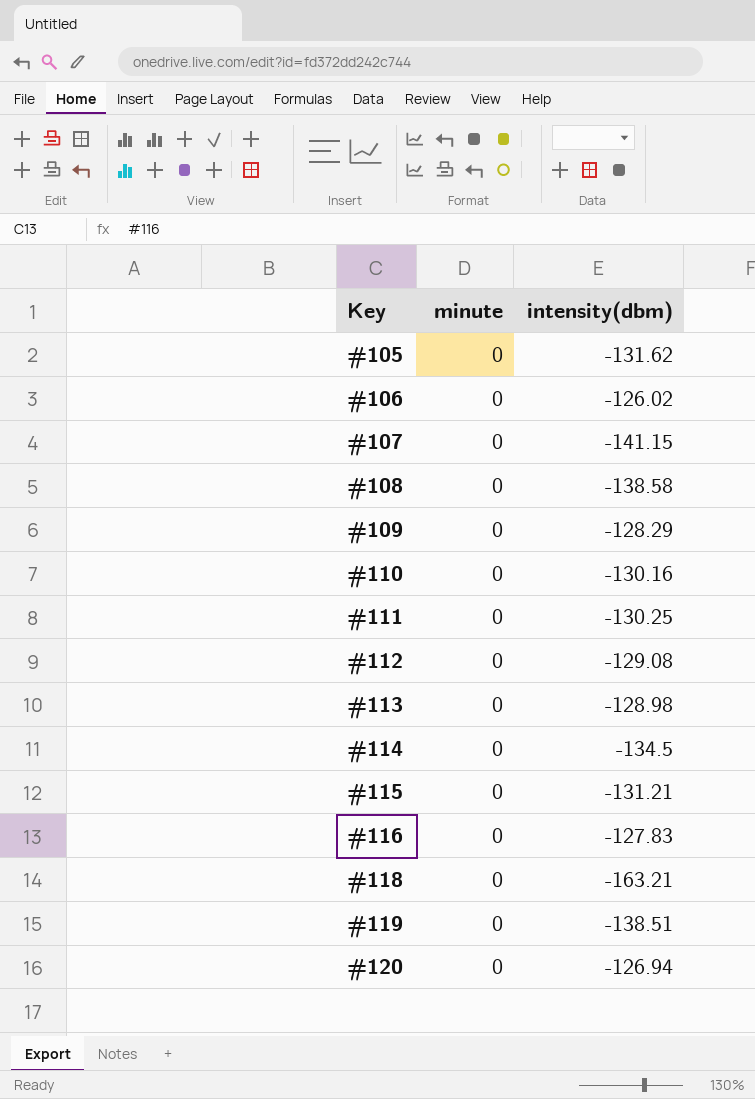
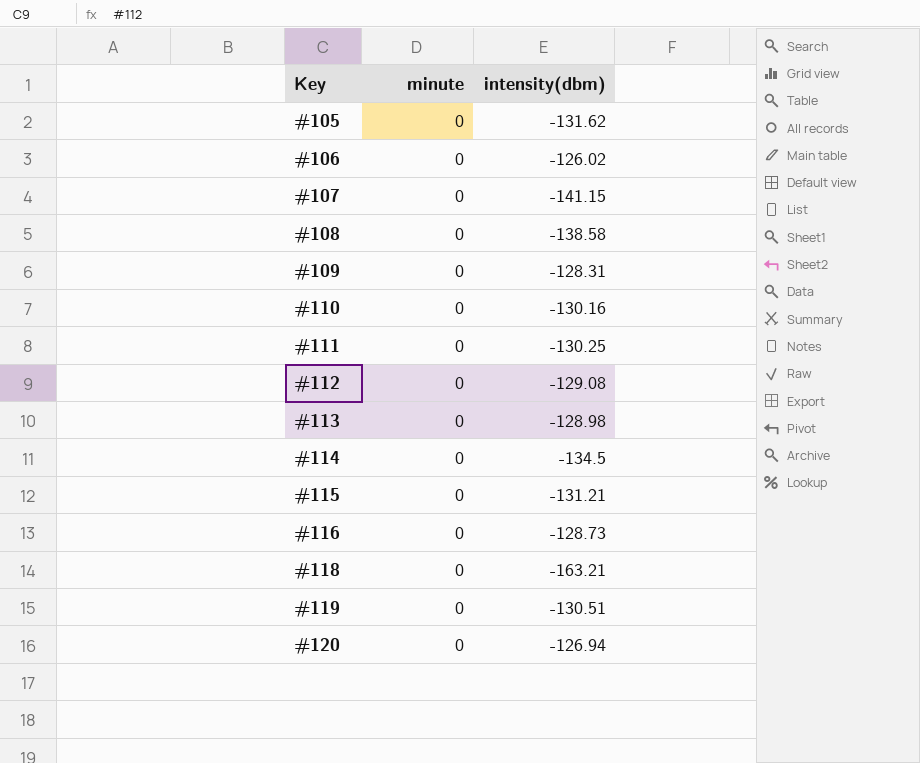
#109 | intensity(dbm): -128.29 -> -128.31
#116 | intensity(dbm): -127.83 -> -128.73
#119 | intensity(dbm): -138.51 -> -130.51

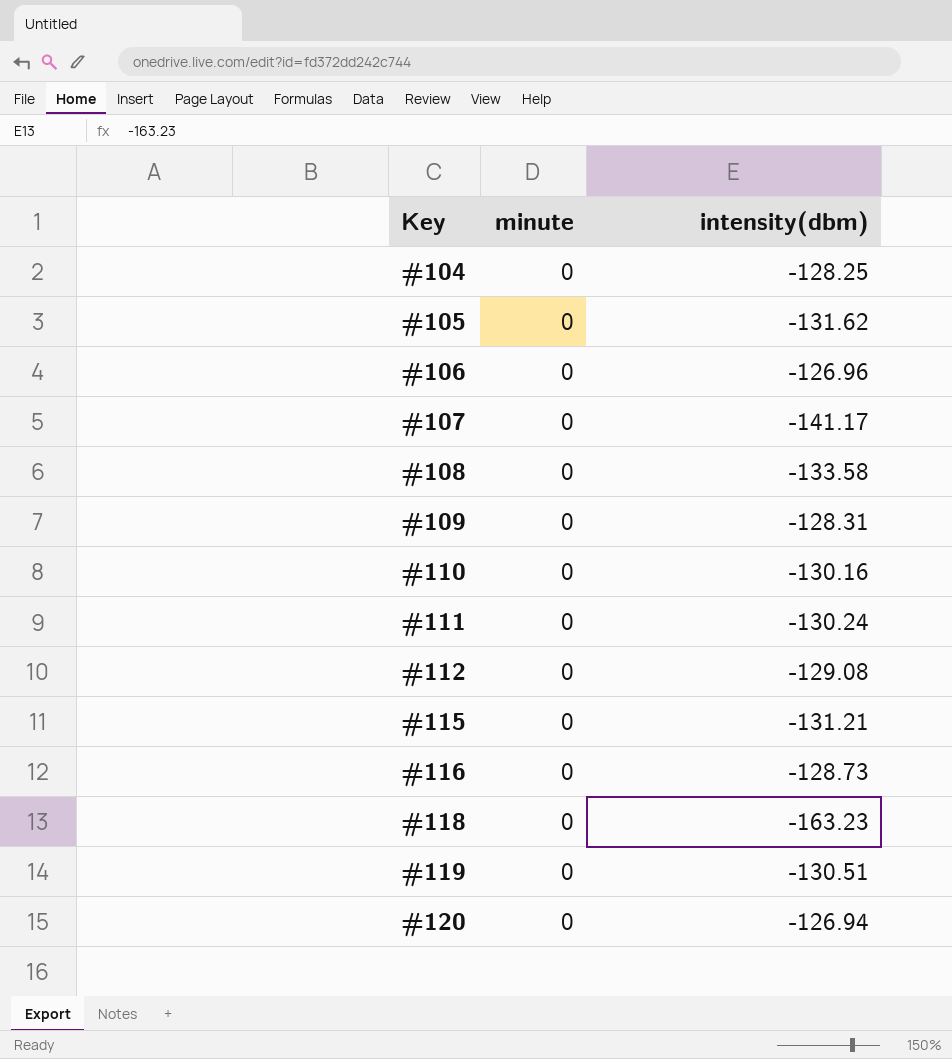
row #113: 0 | -128.98 -> none
row #114: 0 | -134.5 -> none
row #104: none -> 0 | -128.25
#106 | intensity(dbm): -126.02 -> -126.96
#107 | intensity(dbm): -141.15 -> -141.17
#108 | intensity(dbm): -138.58 -> -133.58
#111 | intensity(dbm): -130.25 -> -130.24
#118 | intensity(dbm): -163.21 -> -163.23

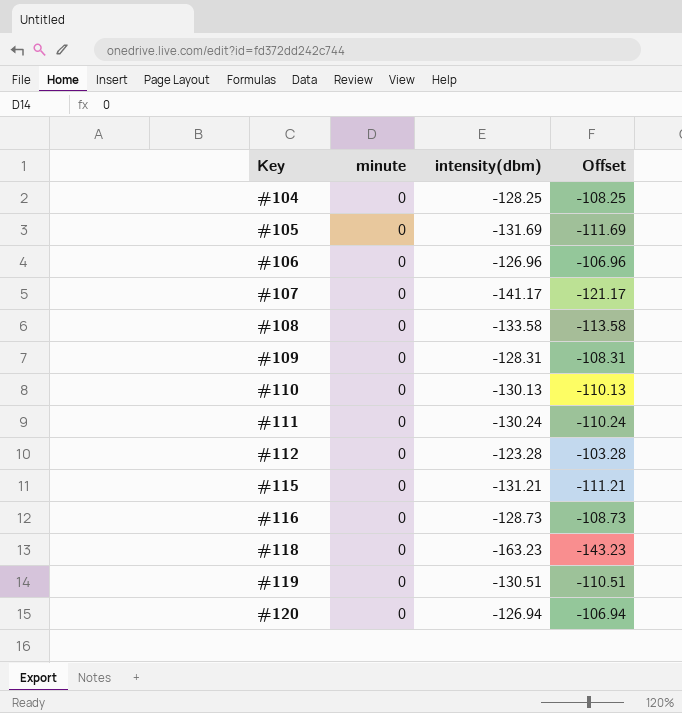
column Offset | formula: none -> [intensity(dbm)] + 20
#105 | intensity(dbm): -131.62 -> -131.69
#110 | intensity(dbm): -130.16 -> -130.13
#112 | intensity(dbm): -129.08 -> -123.28

